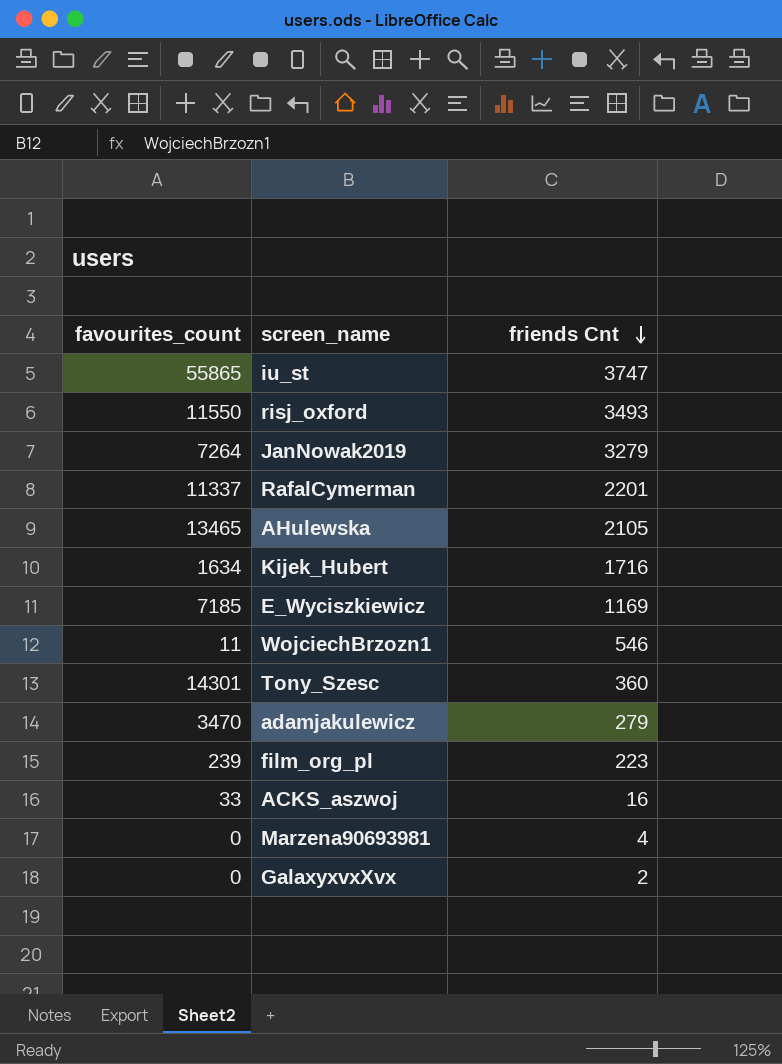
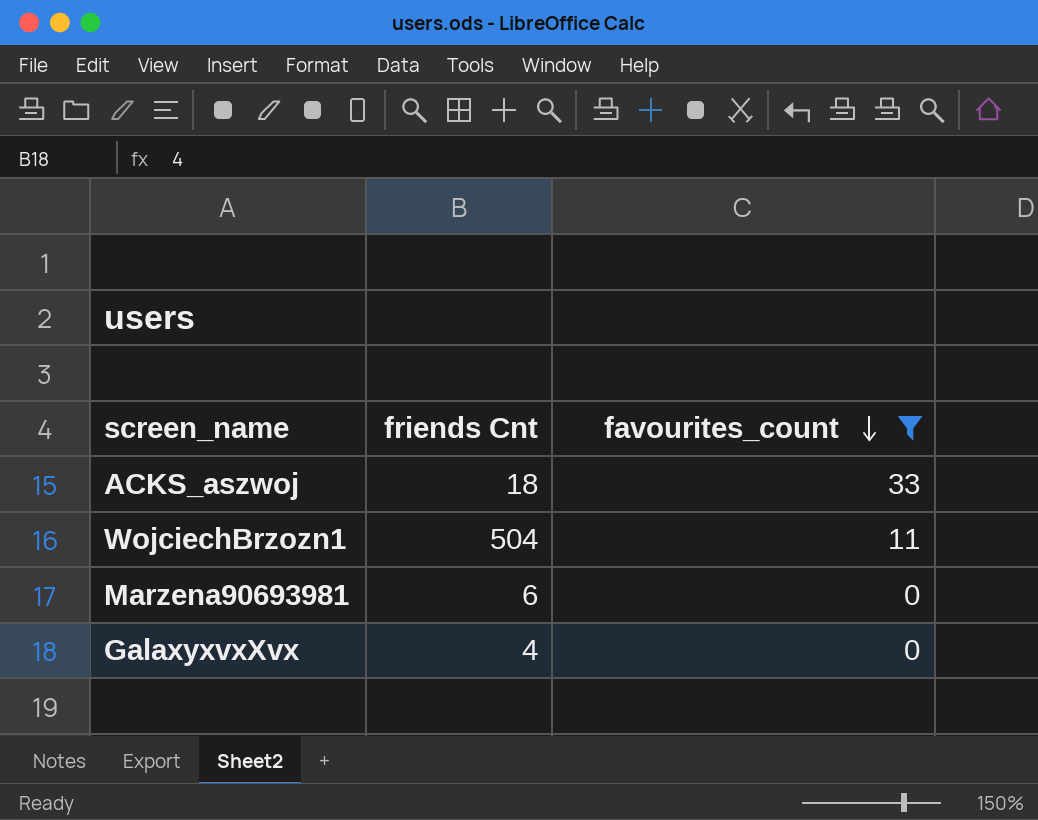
filter: none -> favourites_count <= 33
row order: friends Cnt descending -> favourites_count descending
column favourites_count | position: 1 -> 3
ACKS_aszwoj | friends Cnt: 16 -> 18
WojciechBrzozn1 | friends Cnt: 546 -> 504
Marzena90693981 | friends Cnt: 4 -> 6
GalaxyxvxXvx | friends Cnt: 2 -> 4

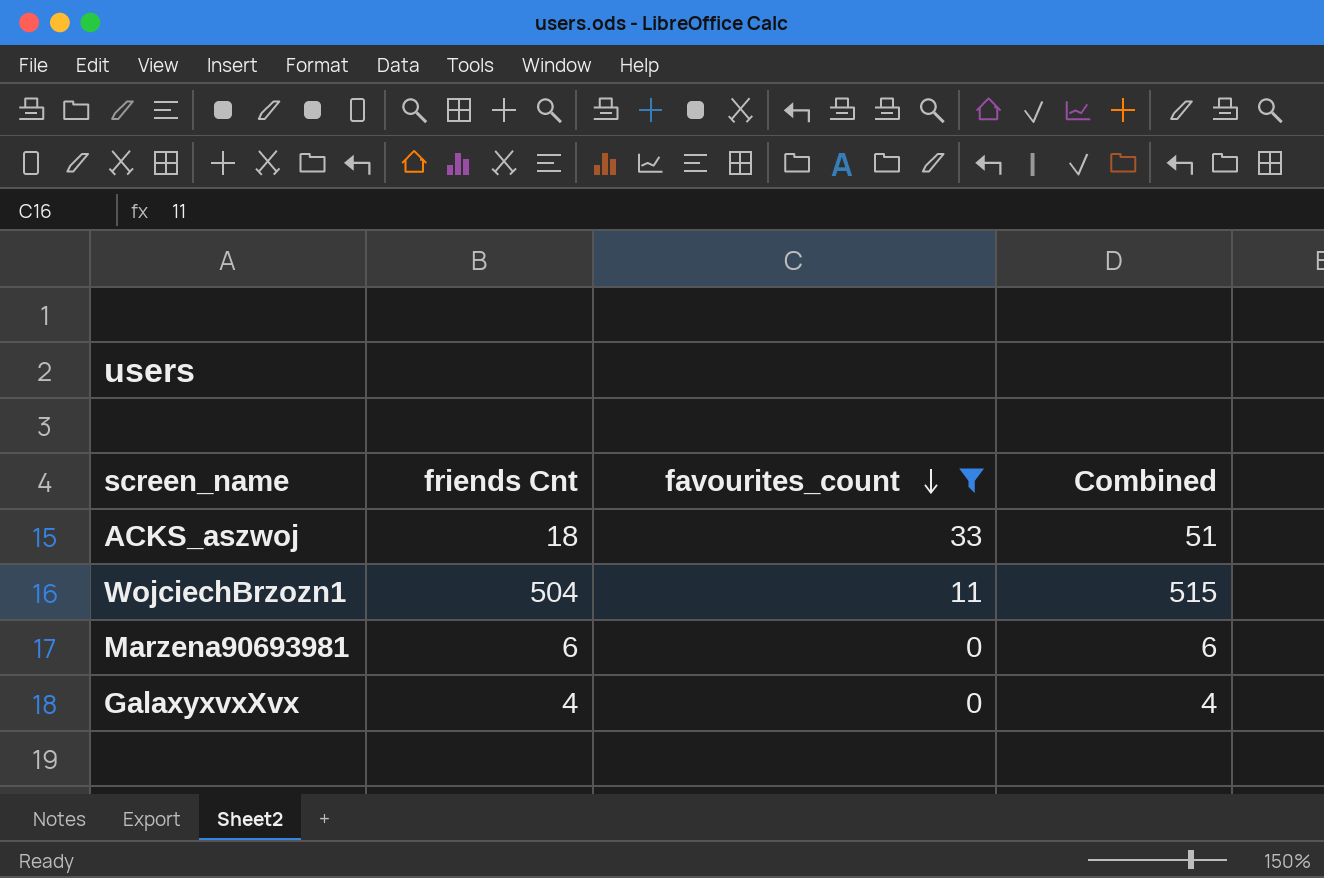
column Combined | formula: none -> [friends Cnt] + [favourites_count]

